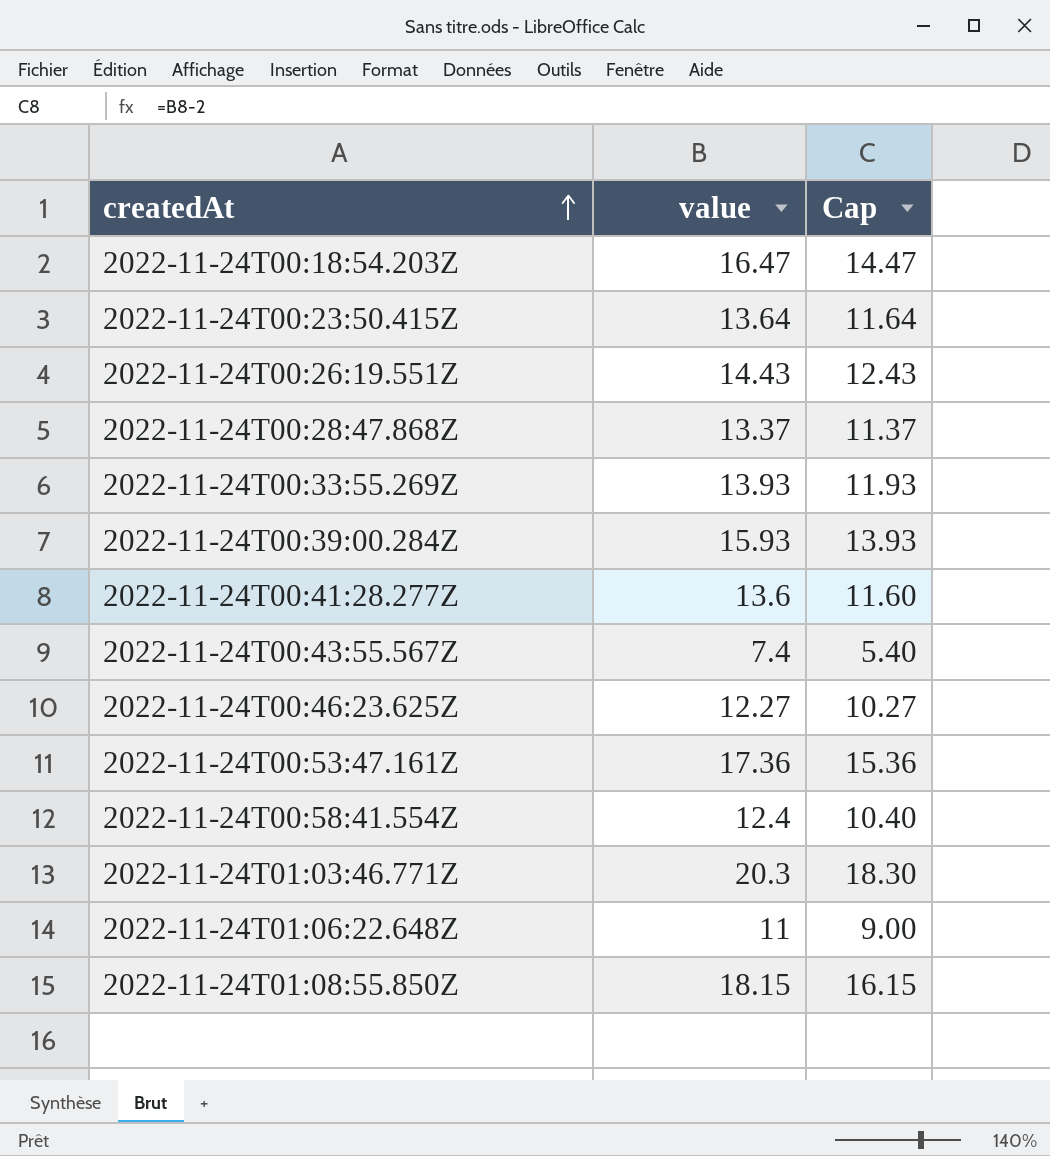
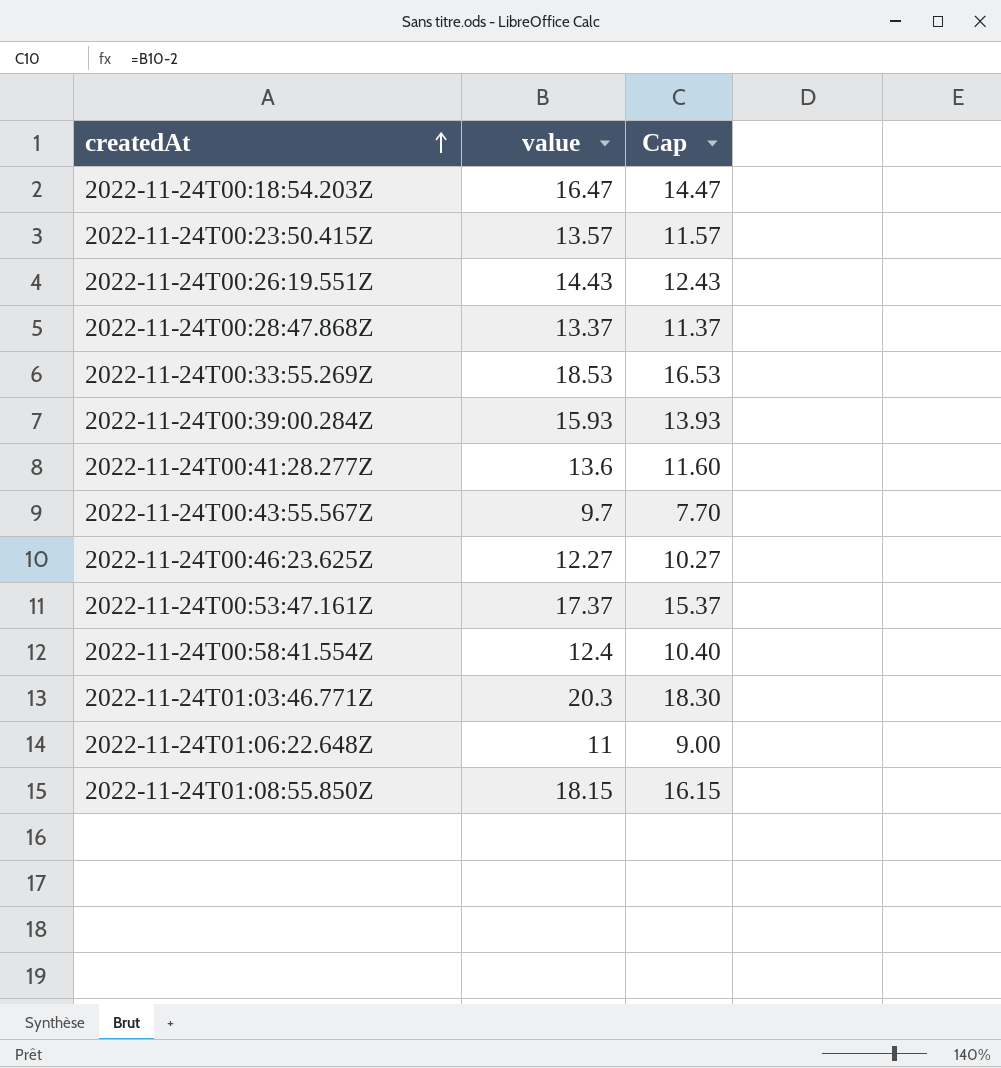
2022-11-24T00:23:50.415Z | value: 13.64 -> 13.57
2022-11-24T00:23:50.415Z | Cap: 11.64 -> 11.57
2022-11-24T00:33:55.269Z | value: 13.93 -> 18.53
2022-11-24T00:33:55.269Z | Cap: 11.93 -> 16.53
2022-11-24T00:43:55.567Z | value: 7.4 -> 9.7
2022-11-24T00:43:55.567Z | Cap: 5.40 -> 7.70
2022-11-24T00:53:47.161Z | value: 17.36 -> 17.37
2022-11-24T00:53:47.161Z | Cap: 15.36 -> 15.37

